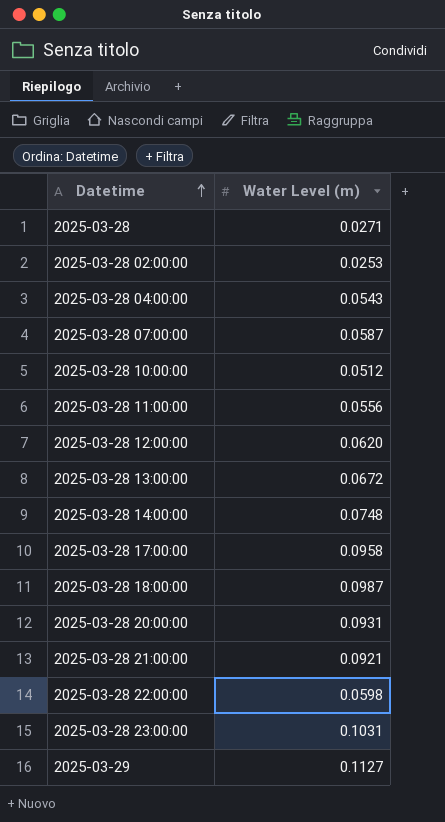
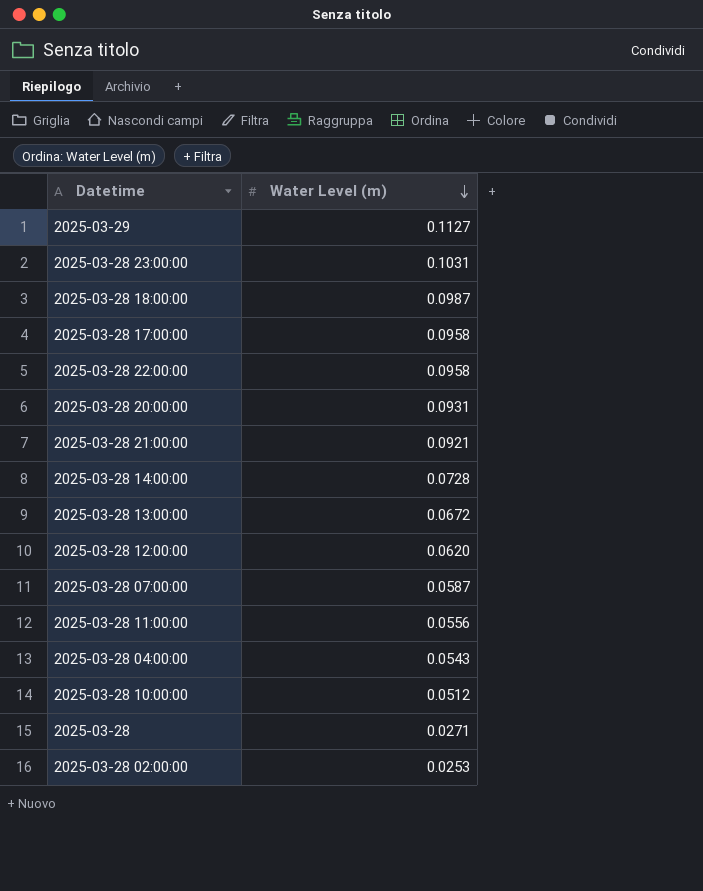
row order: Datetime ascending -> Water Level (m) descending
2025-03-28 22:00:00 | Water Level (m): 0.0598 -> 0.0958
2025-03-28 14:00:00 | Water Level (m): 0.0748 -> 0.0728

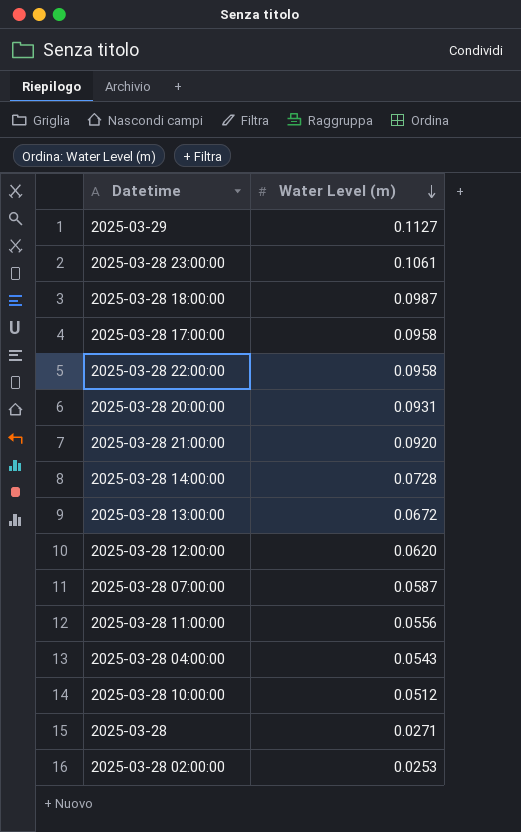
2025-03-28 23:00:00 | Water Level (m): 0.1031 -> 0.1061
2025-03-28 21:00:00 | Water Level (m): 0.0921 -> 0.0920

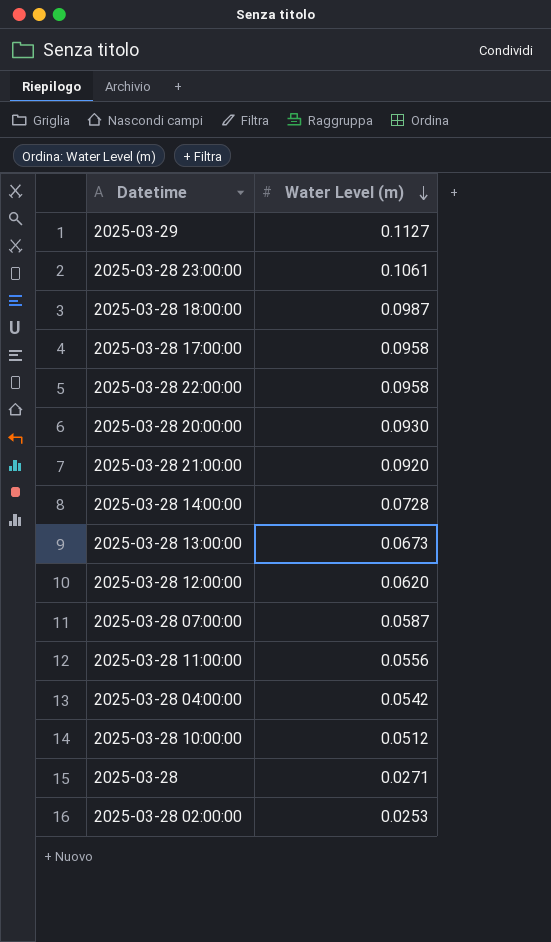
2025-03-28 20:00:00 | Water Level (m): 0.0931 -> 0.0930
2025-03-28 13:00:00 | Water Level (m): 0.0672 -> 0.0673
2025-03-28 04:00:00 | Water Level (m): 0.0543 -> 0.0542

